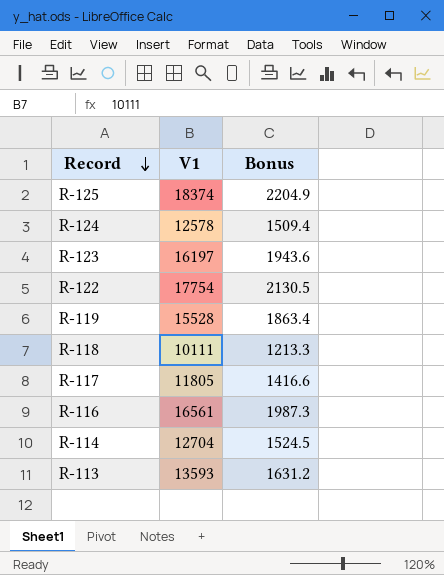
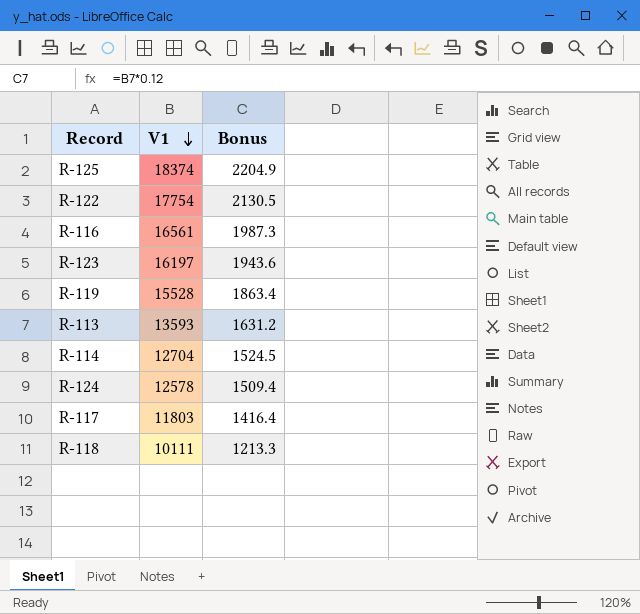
row order: Record descending -> V1 descending
R-117 | V1: 11805 -> 11803
R-117 | Bonus: 1416.6 -> 1416.4

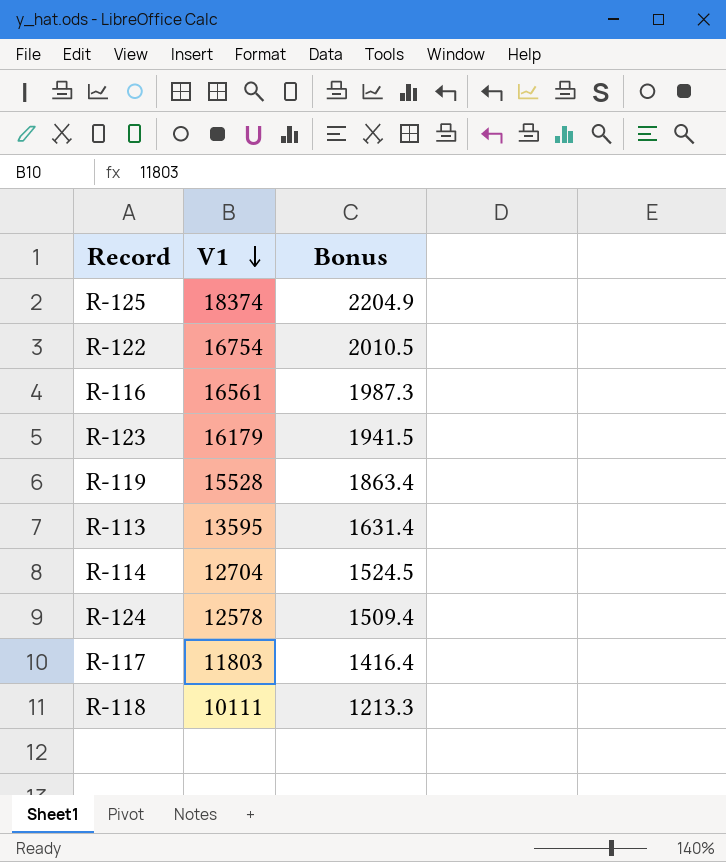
R-122 | V1: 17754 -> 16754
R-122 | Bonus: 2130.5 -> 2010.5
R-123 | V1: 16197 -> 16179
R-123 | Bonus: 1943.6 -> 1941.5
R-113 | V1: 13593 -> 13595
R-113 | Bonus: 1631.2 -> 1631.4

